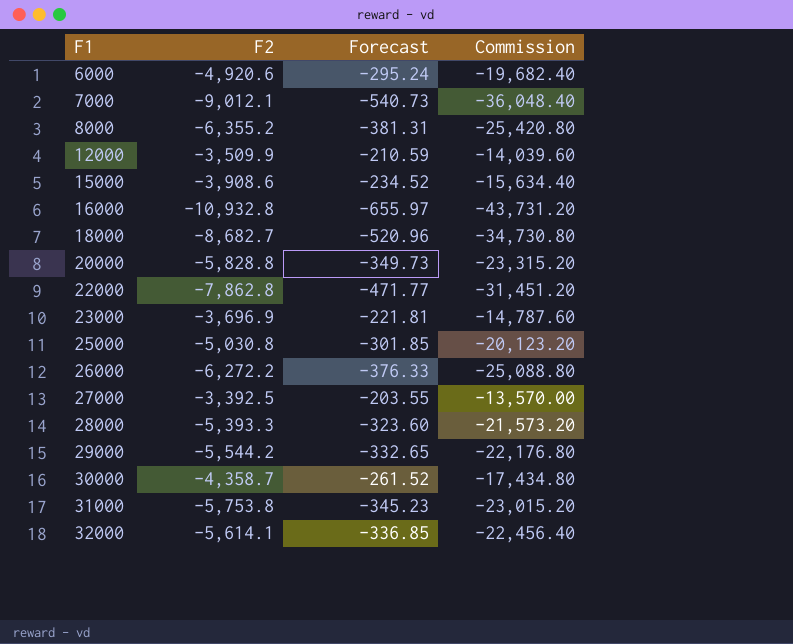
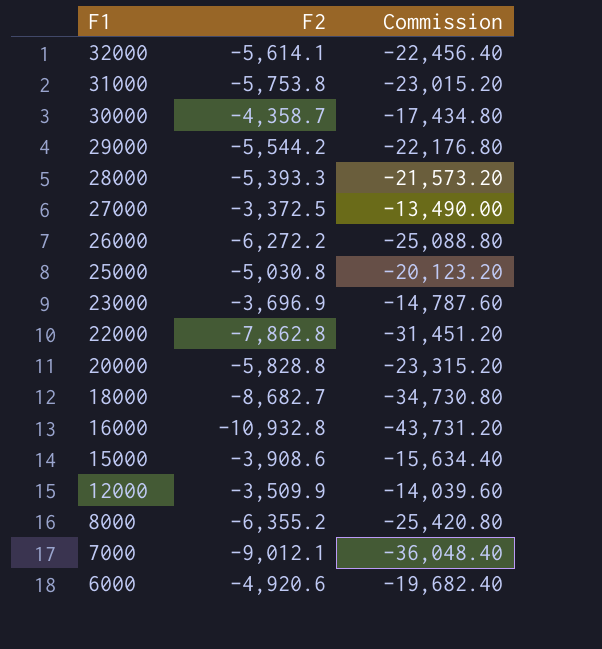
row order: F1 ascending -> F1 descending
column Forecast | formula: [F2] * 0.06 -> none
27000 | F2: -3,392.5 -> -3,372.5
27000 | Commission: -13,570.00 -> -13,490.00

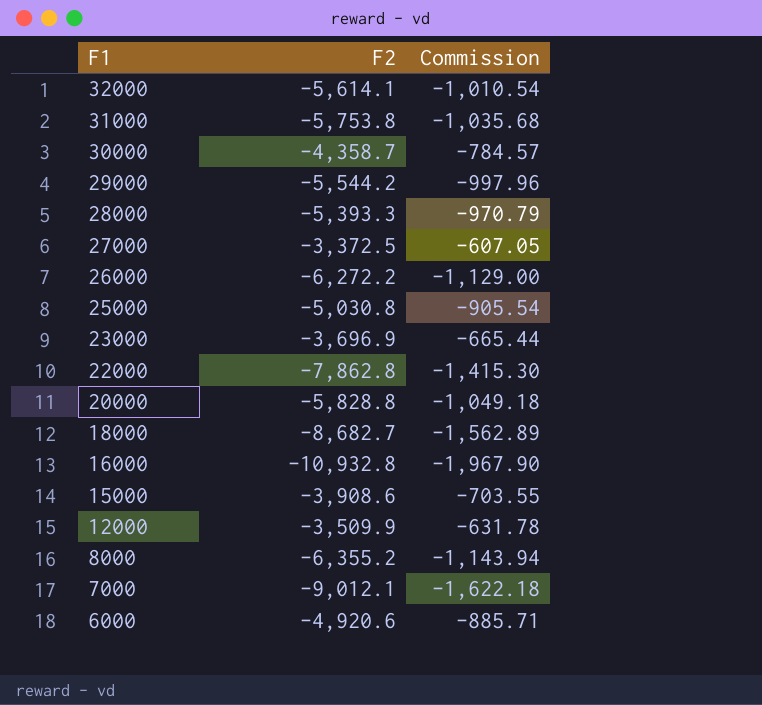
column Commission | formula: [F2] * 4 -> [F2] * 0.18

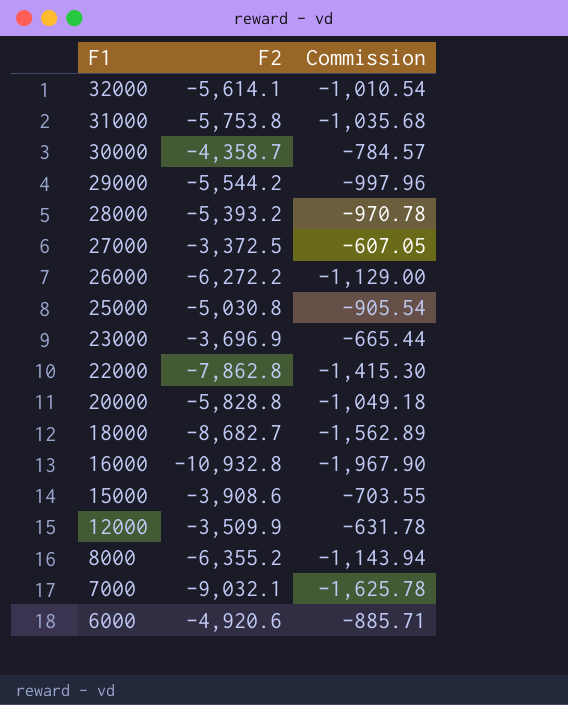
28000 | F2: -5,393.3 -> -5,393.2
28000 | Commission: -970.79 -> -970.78
7000 | F2: -9,012.1 -> -9,032.1
7000 | Commission: -1,622.18 -> -1,625.78

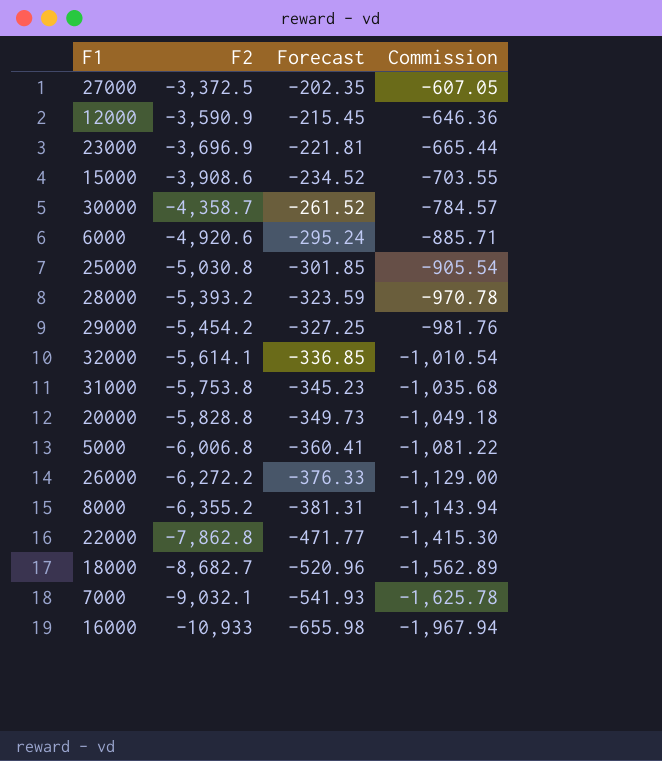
row order: F1 descending -> F2 descending
column Forecast | formula: none -> [F2] * 0.06
12000 | F2: -3,509.9 -> -3,590.9
12000 | Commission: -631.78 -> -646.36
29000 | F2: -5,544.2 -> -5,454.2
29000 | Commission: -997.96 -> -981.76
row 5000: none -> -6,006.8 | -360.41 | -1,081.22
16000 | F2: -10,932.8 -> -10,933
16000 | Commission: -1,967.90 -> -1,967.94

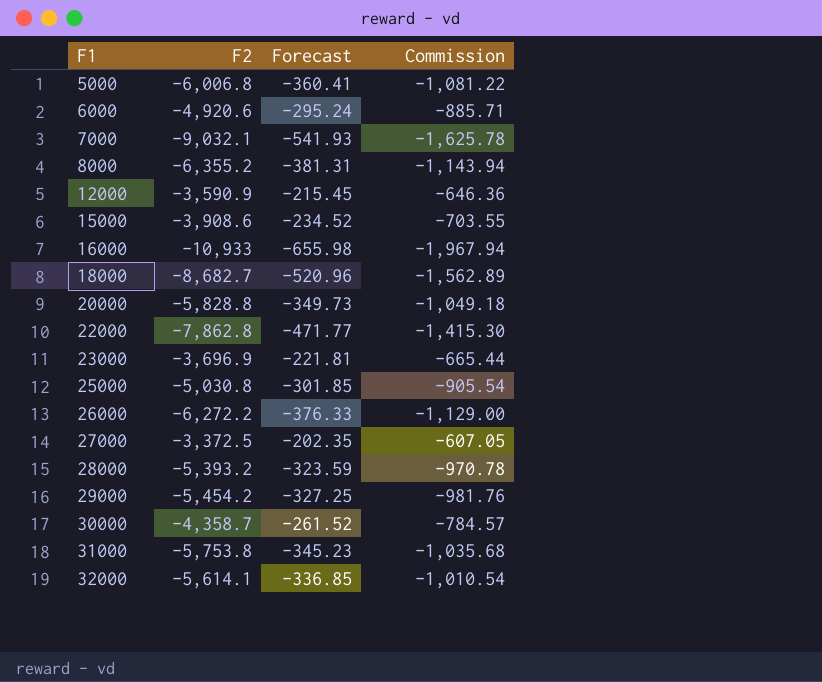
row order: F2 descending -> F1 ascending

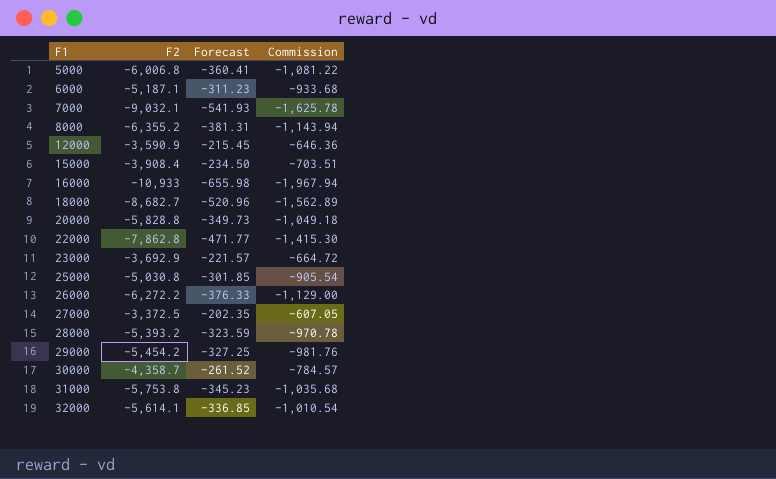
6000 | F2: -4,920.6 -> -5,187.1
6000 | Forecast: -295.24 -> -311.23
6000 | Commission: -885.71 -> -933.68
15000 | F2: -3,908.6 -> -3,908.4
15000 | Forecast: -234.52 -> -234.50
15000 | Commission: -703.55 -> -703.51
23000 | F2: -3,696.9 -> -3,692.9
23000 | Forecast: -221.81 -> -221.57
23000 | Commission: -665.44 -> -664.72

